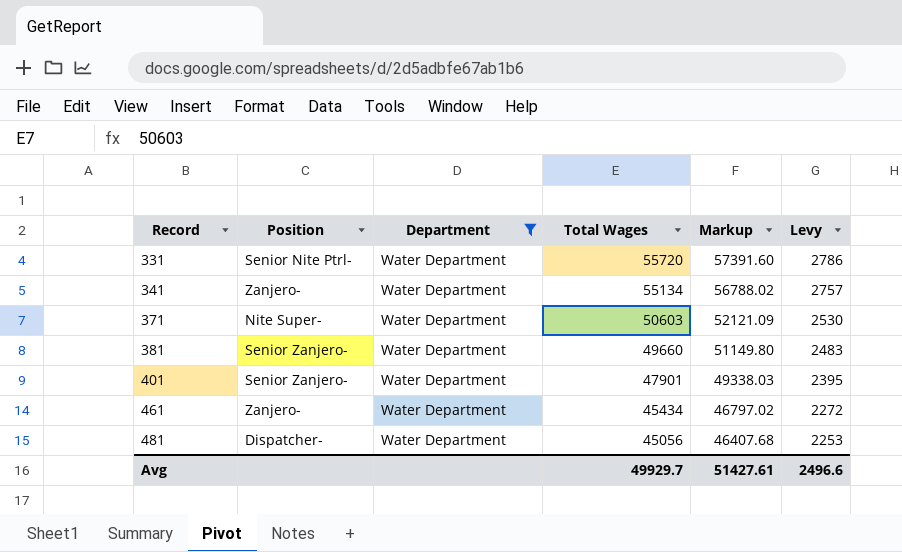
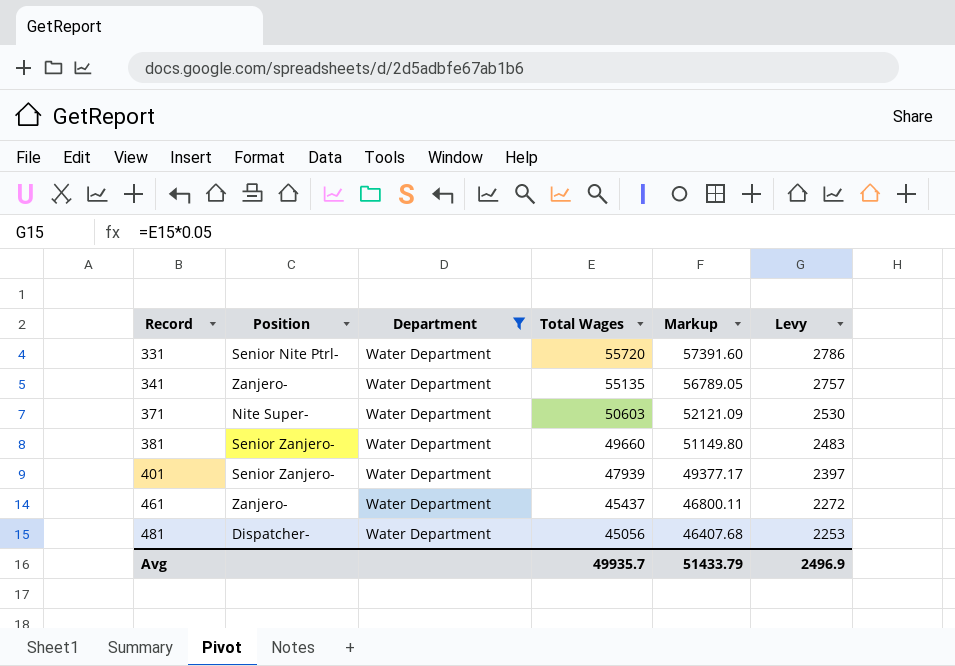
341 | Total Wages: 55134 -> 55135
341 | Markup: 56788.02 -> 56789.05
401 | Total Wages: 47901 -> 47939
401 | Markup: 49338.03 -> 49377.17
401 | Levy: 2395 -> 2397
461 | Total Wages: 45434 -> 45437
461 | Markup: 46797.02 -> 46800.11
Avg | Total Wages: 49929.7 -> 49935.7
Avg | Markup: 51427.61 -> 51433.79
Avg | Levy: 2496.6 -> 2496.9

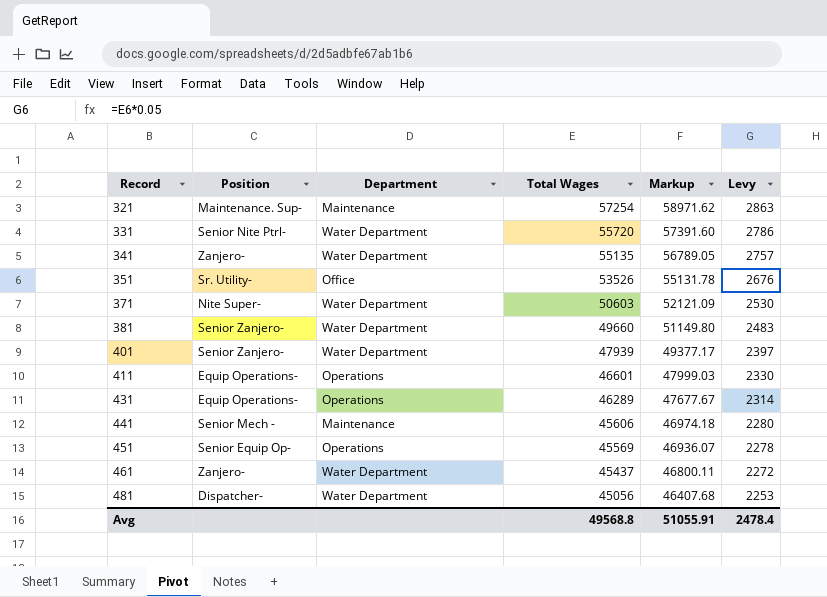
filter: Department = Water Department -> none
Avg | Total Wages: 49935.7 -> 49568.8
Avg | Markup: 51433.79 -> 51055.91
Avg | Levy: 2496.9 -> 2478.4

